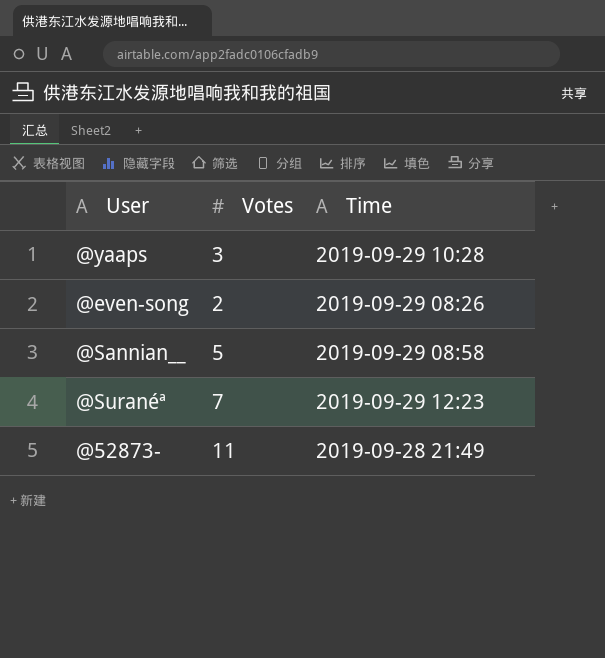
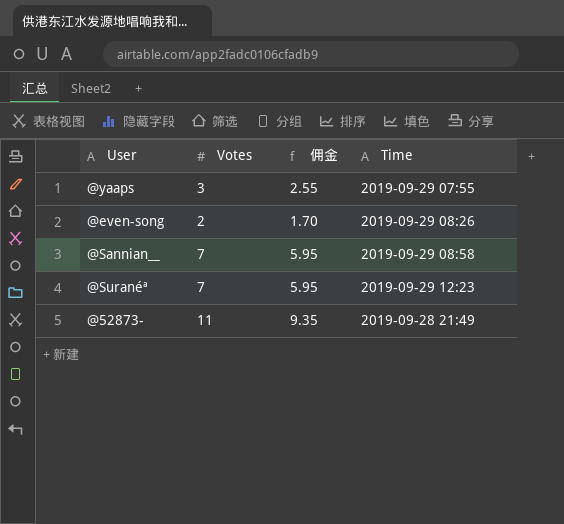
column 佣金 | formula: none -> [Votes] * 0.85
@yaaps | Time: 2019-09-29 10:28 -> 2019-09-29 07:55
@Sannian__ | Votes: 5 -> 7

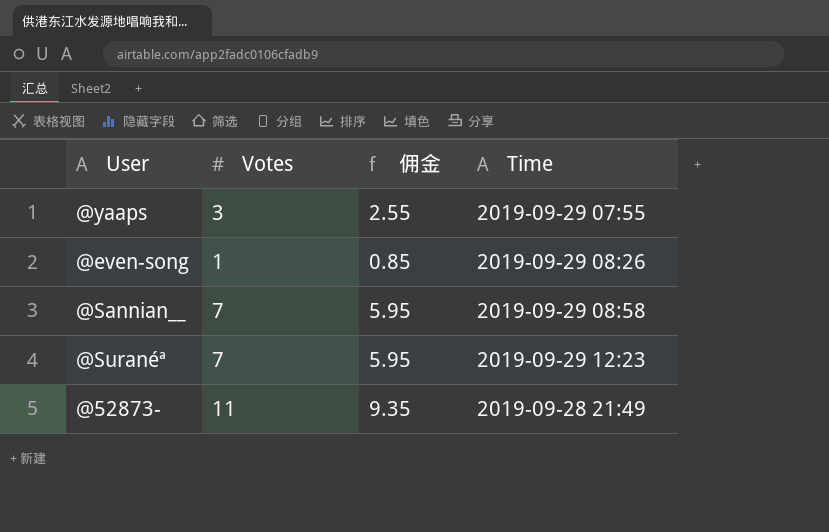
@even-song | Votes: 2 -> 1
@even-song | 佣金: 1.70 -> 0.85

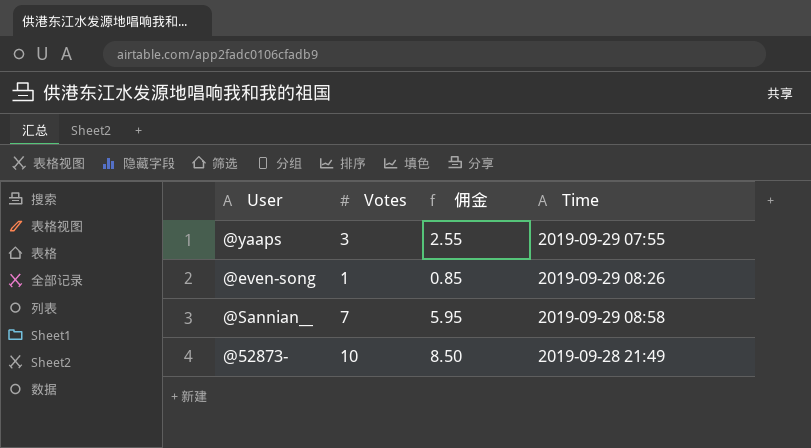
row @Suranéª: 7 | 5.95 | 2019-09-29 12:23 -> none
@52873- | Votes: 11 -> 10
@52873- | 佣金: 9.35 -> 8.50

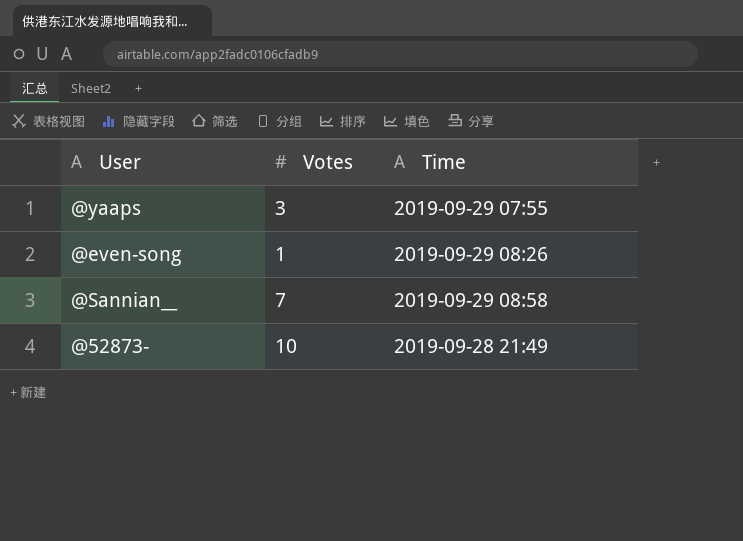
column 佣金 | formula: [Votes] * 0.85 -> none

